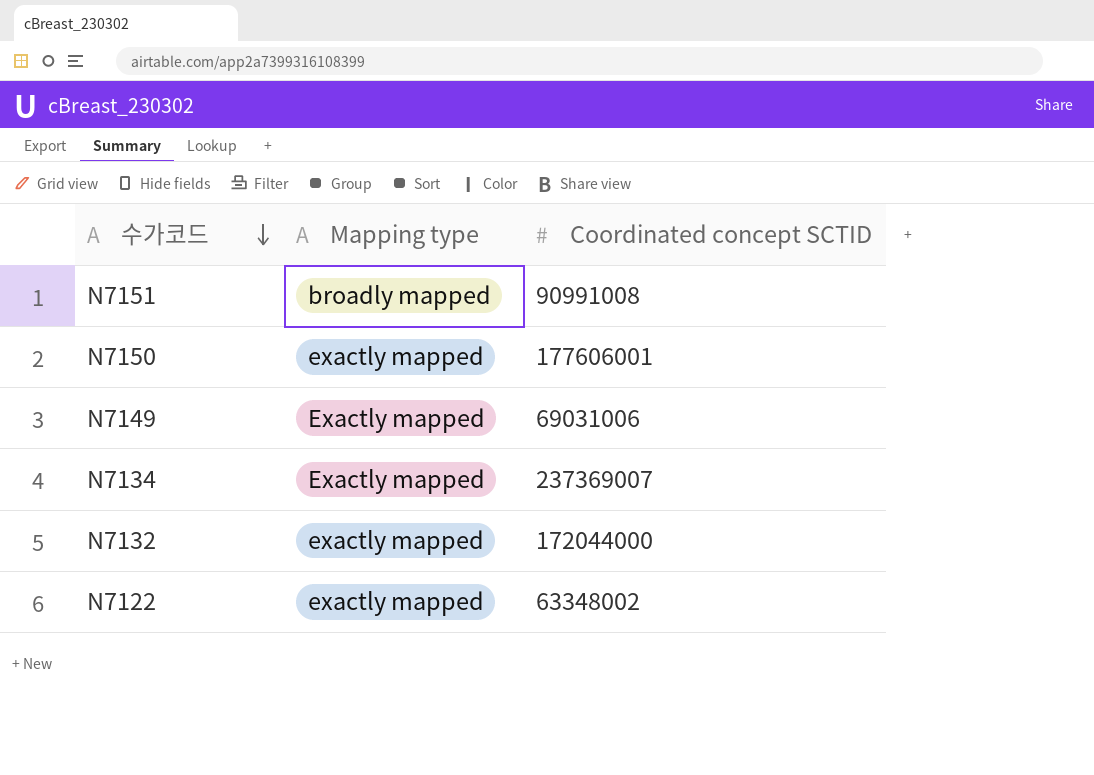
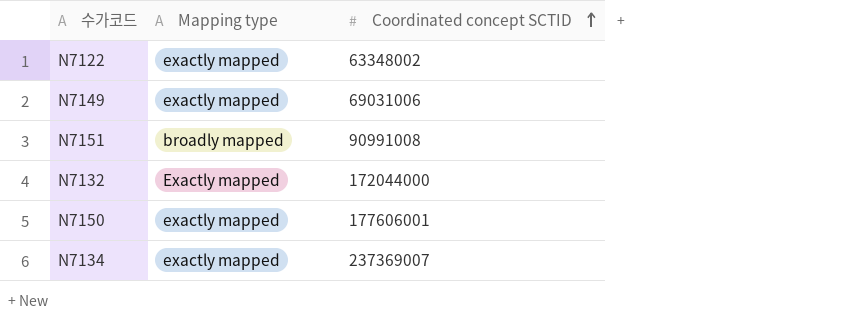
row order: 수가코드 descending -> Coordinated concept SCTID ascending
N7149 | Mapping type: Exactly mapped -> exactly mapped
N7132 | Mapping type: exactly mapped -> Exactly mapped
N7134 | Mapping type: Exactly mapped -> exactly mapped

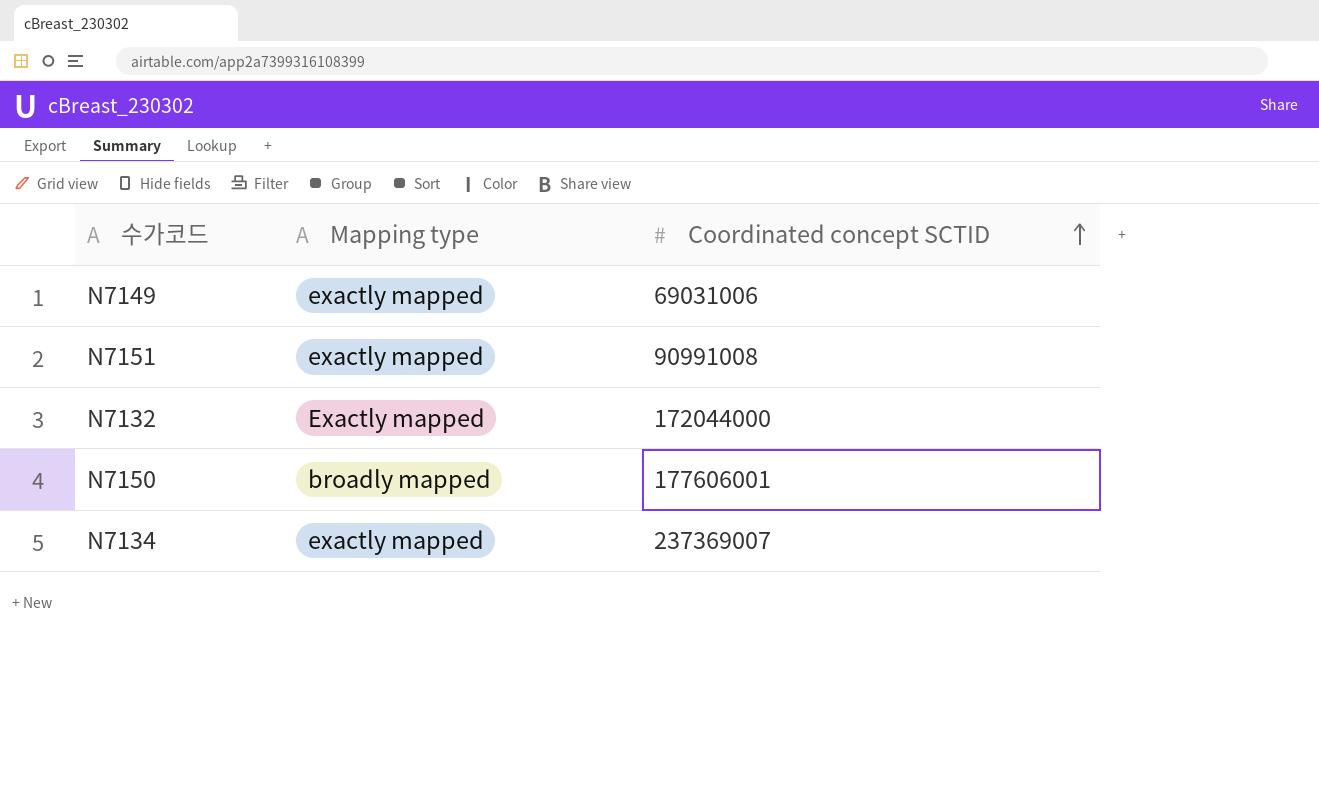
row N7122: exactly mapped | 63348002 -> none
N7151 | Mapping type: broadly mapped -> exactly mapped
N7150 | Mapping type: exactly mapped -> broadly mapped

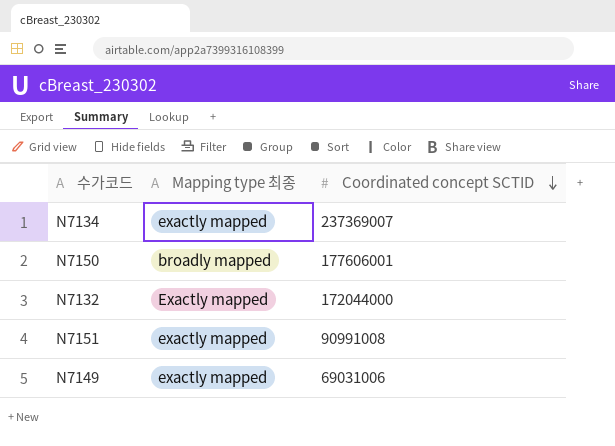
row order: Coordinated concept SCTID ascending -> Coordinated concept SCTID descending
column name: Mapping type -> Mapping type 최종

